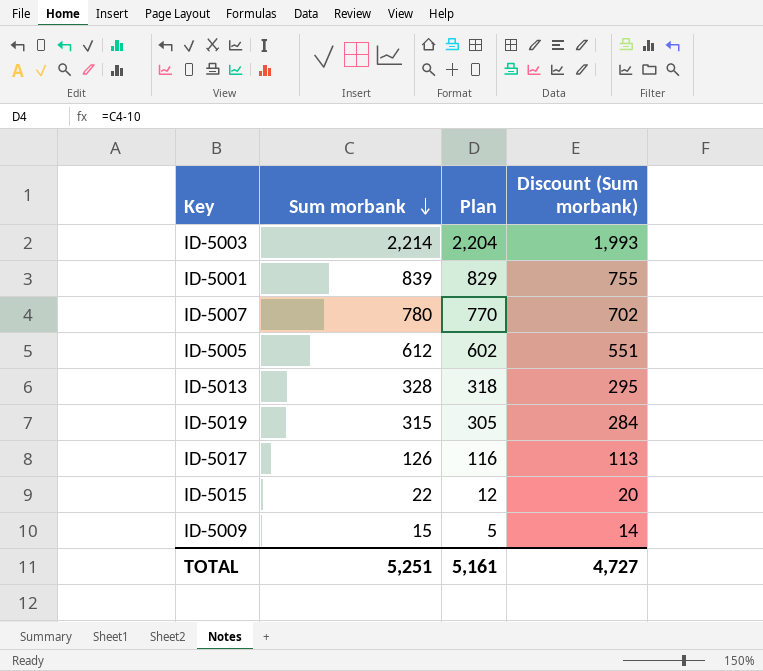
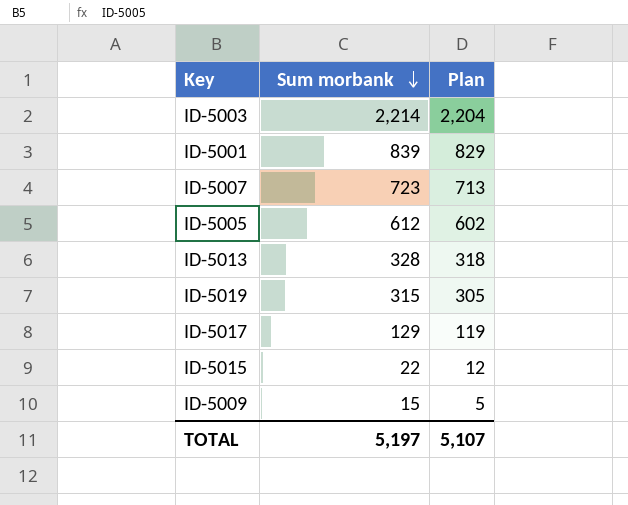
column Discount (Sum morbank) | formula: [Sum morbank] * 0.9 -> none
ID-5007 | Sum morbank: 780 -> 723
ID-5007 | Plan: 770 -> 713
ID-5017 | Sum morbank: 126 -> 129
ID-5017 | Plan: 116 -> 119
TOTAL | Sum morbank: 5,251 -> 5,197
TOTAL | Plan: 5,161 -> 5,107

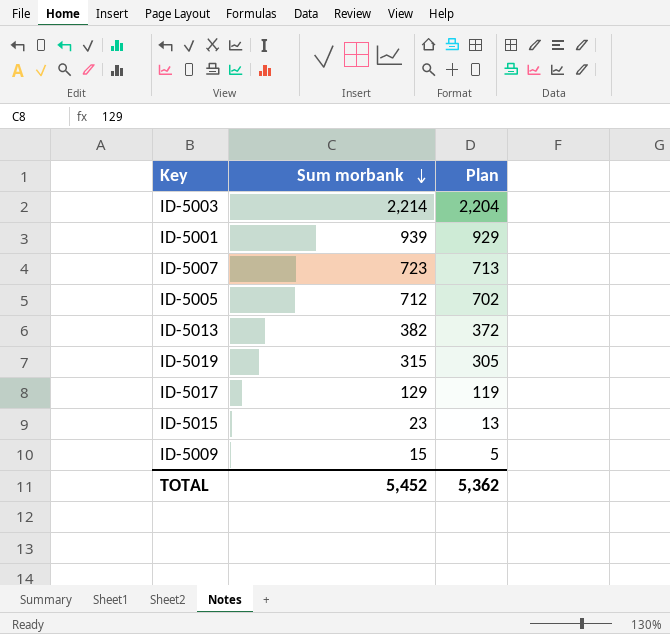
ID-5001 | Sum morbank: 839 -> 939
ID-5001 | Plan: 829 -> 929
ID-5005 | Sum morbank: 612 -> 712
ID-5005 | Plan: 602 -> 702
ID-5013 | Sum morbank: 328 -> 382
ID-5013 | Plan: 318 -> 372
ID-5015 | Sum morbank: 22 -> 23
ID-5015 | Plan: 12 -> 13
TOTAL | Sum morbank: 5,197 -> 5,452
TOTAL | Plan: 5,107 -> 5,362

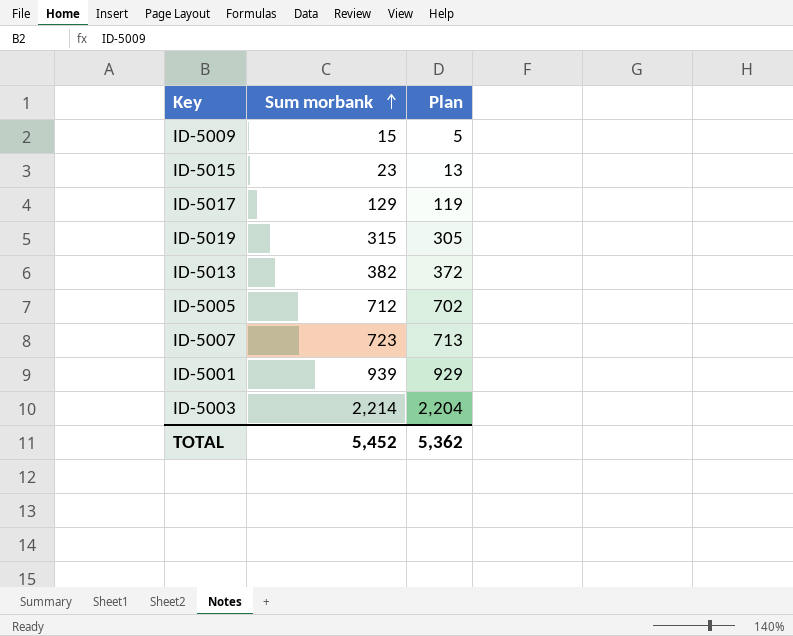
row order: Sum morbank descending -> Sum morbank ascending

